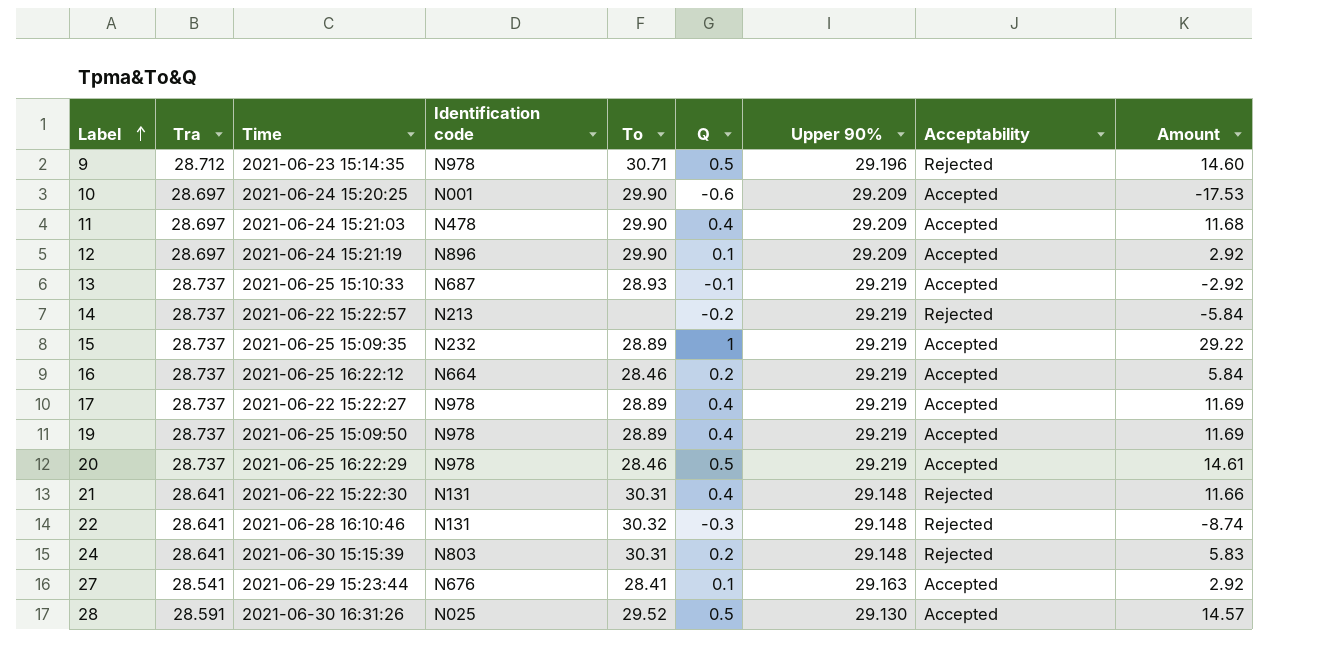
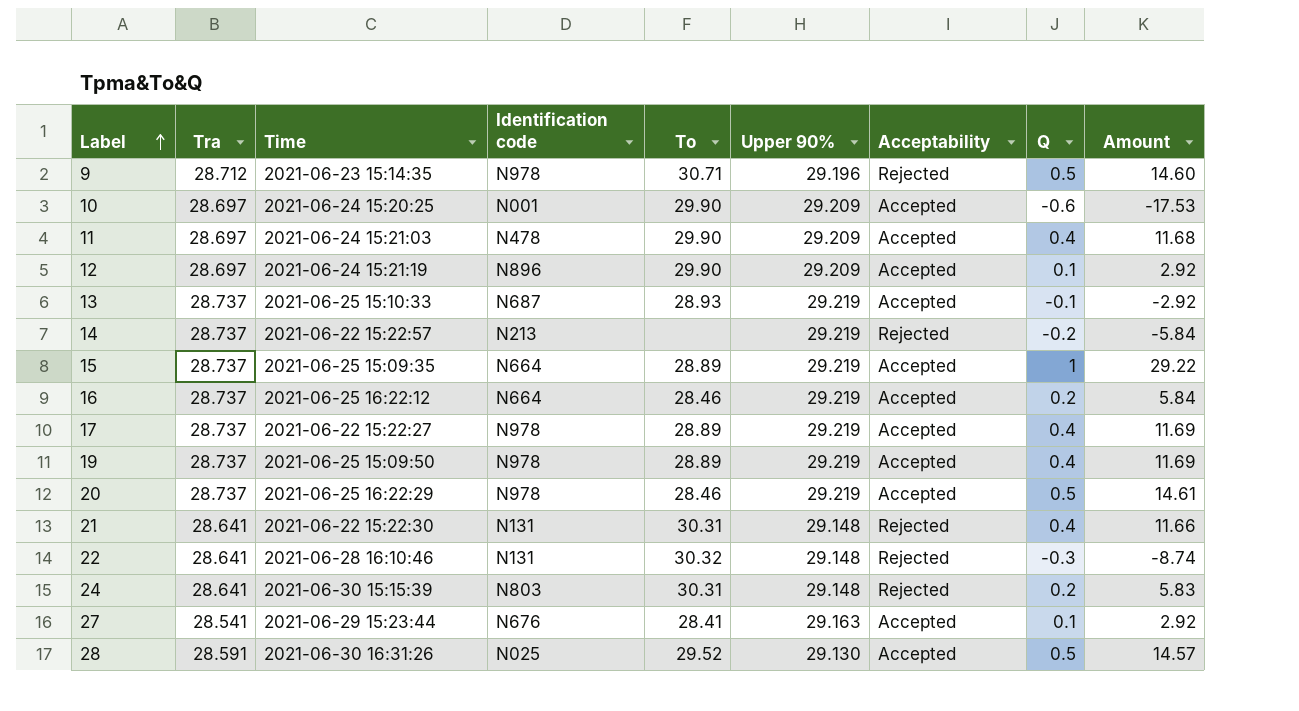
column Q | position: 6 -> 8
15 | Identification code: N232 -> N664

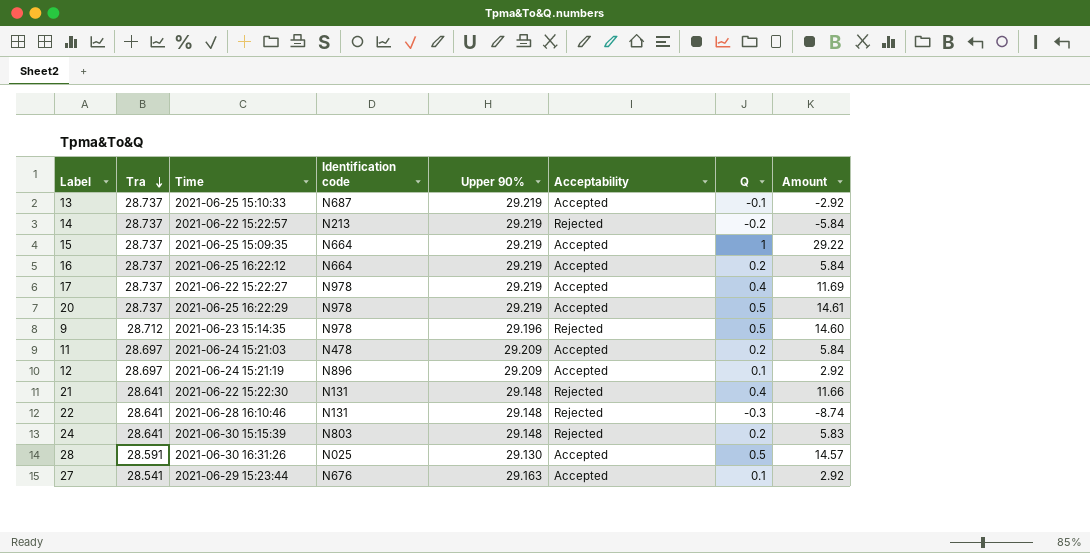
row order: Label ascending -> Tra descending
column To | position: 5 -> none
row 10: 28.697 | 2021-06-24 15:20:25 | N001 | 29.90 | 29.209 | Accepted | -0.6 | -17.53 -> none
row 19: 28.737 | 2021-06-25 15:09:50 | N978 | 28.89 | 29.219 | Accepted | 0.4 | 11.69 -> none
11 | Q: 0.4 -> 0.2
11 | Amount: 11.68 -> 5.84

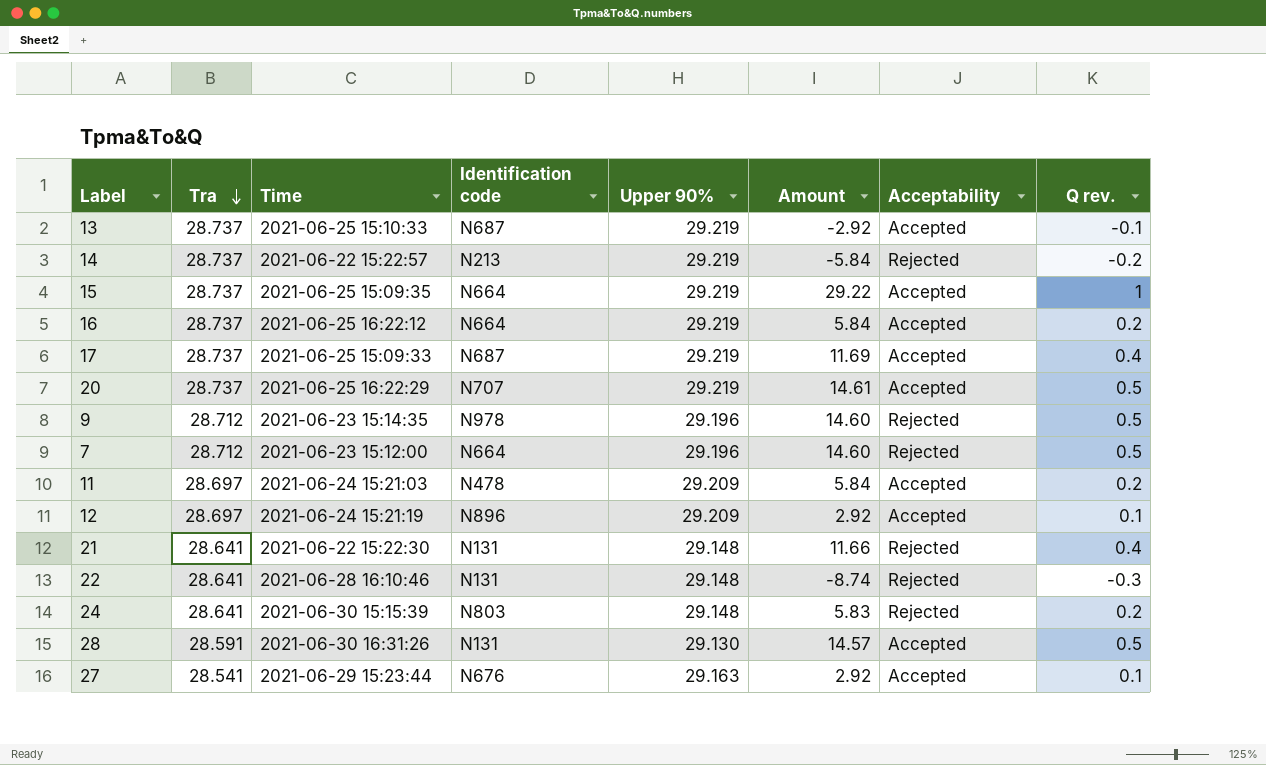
column Amount | position: 8 -> 6
column name: Q -> Q rev.
17 | Time: 2021-06-22 15:22:27 -> 2021-06-25 15:09:33
17 | Identification code: N978 -> N687
20 | Identification code: N978 -> N707
row 7: none -> 28.712 | 2021-06-23 15:12:00 | N664 | 29.196 | 14.60 | Rejected | 0.5
28 | Identification code: N025 -> N131

